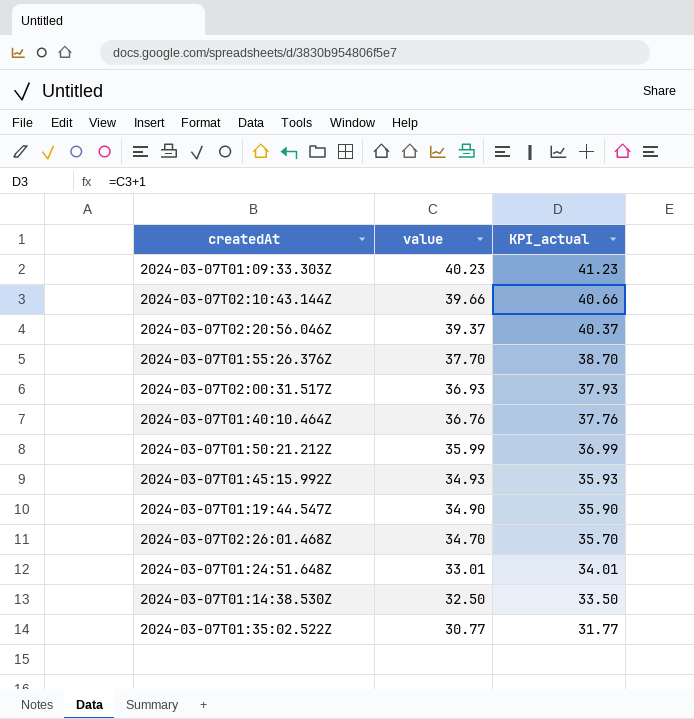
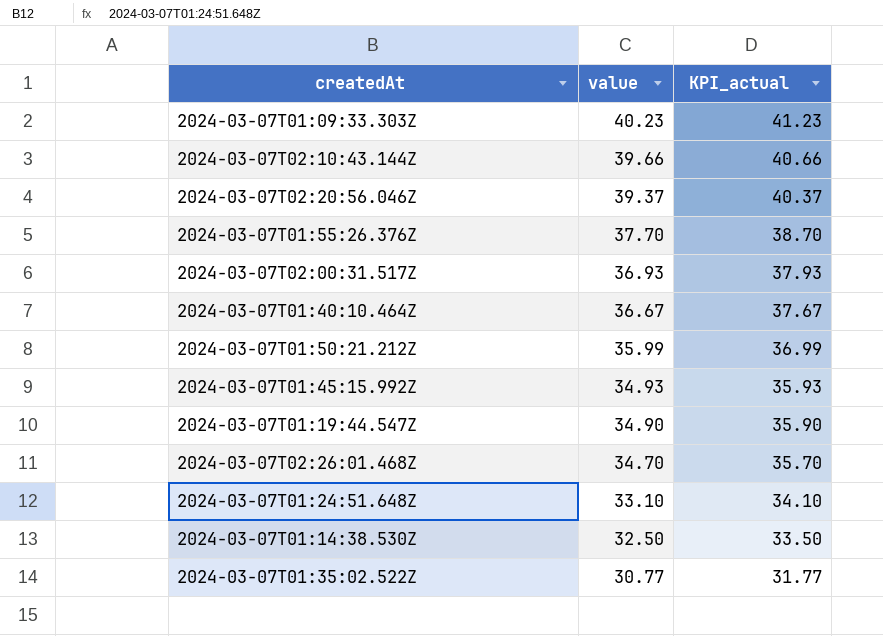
2024-03-07T01:40:10.464Z | value: 36.76 -> 36.67
2024-03-07T01:40:10.464Z | KPI_actual: 37.76 -> 37.67
2024-03-07T01:24:51.648Z | value: 33.01 -> 33.10
2024-03-07T01:24:51.648Z | KPI_actual: 34.01 -> 34.10

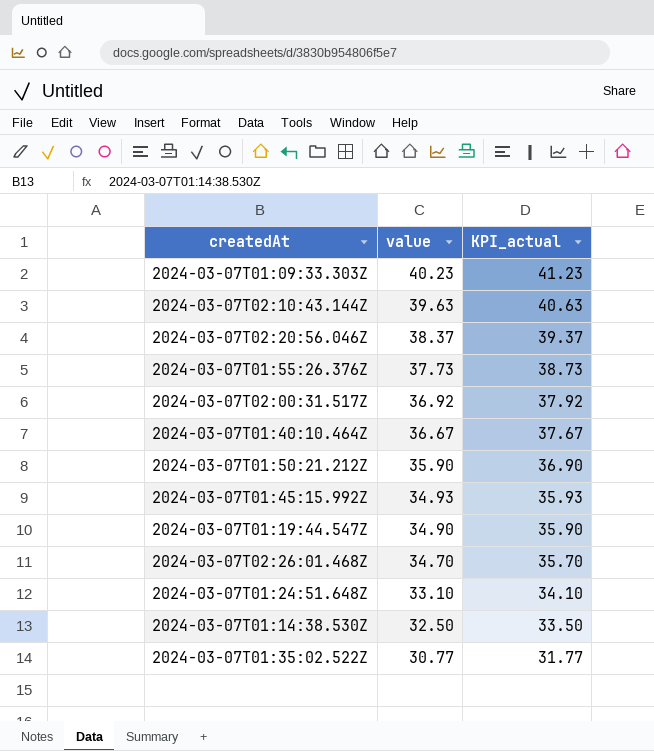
2024-03-07T02:10:43.144Z | value: 39.66 -> 39.63
2024-03-07T02:10:43.144Z | KPI_actual: 40.66 -> 40.63
2024-03-07T02:20:56.046Z | value: 39.37 -> 38.37
2024-03-07T02:20:56.046Z | KPI_actual: 40.37 -> 39.37
2024-03-07T01:55:26.376Z | value: 37.70 -> 37.73
2024-03-07T01:55:26.376Z | KPI_actual: 38.70 -> 38.73
2024-03-07T02:00:31.517Z | value: 36.93 -> 36.92
2024-03-07T02:00:31.517Z | KPI_actual: 37.93 -> 37.92
2024-03-07T01:50:21.212Z | value: 35.99 -> 35.90
2024-03-07T01:50:21.212Z | KPI_actual: 36.99 -> 36.90

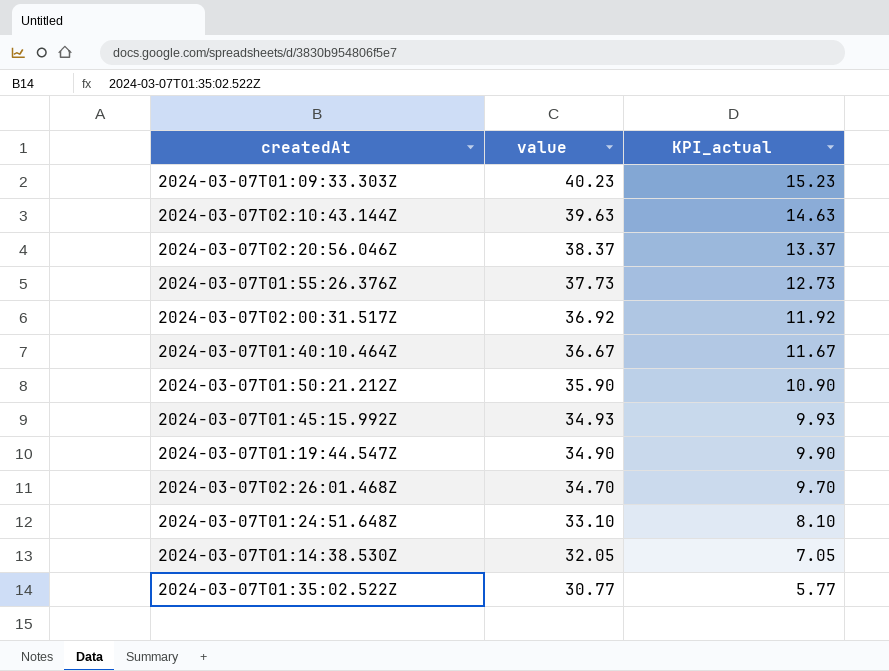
column KPI_actual | formula: [value] + 1 -> [value] - 25
2024-03-07T01:14:38.530Z | value: 32.50 -> 32.05

